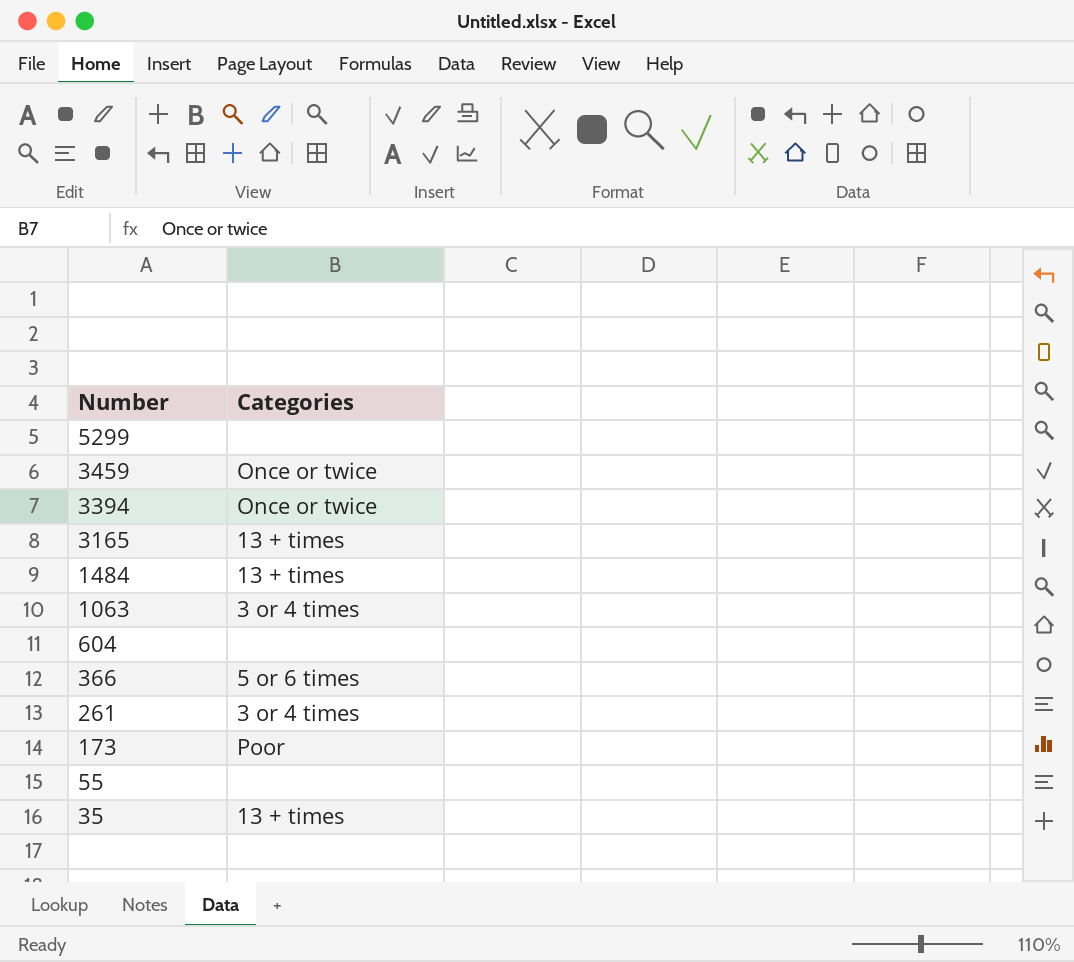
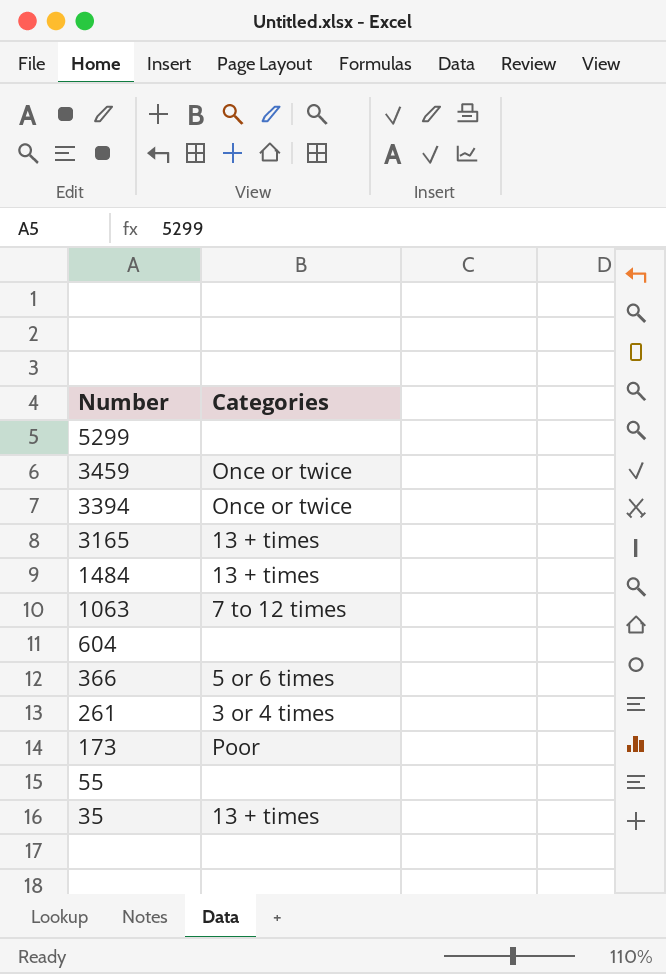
1063 | Categories: 3 or 4 times -> 7 to 12 times

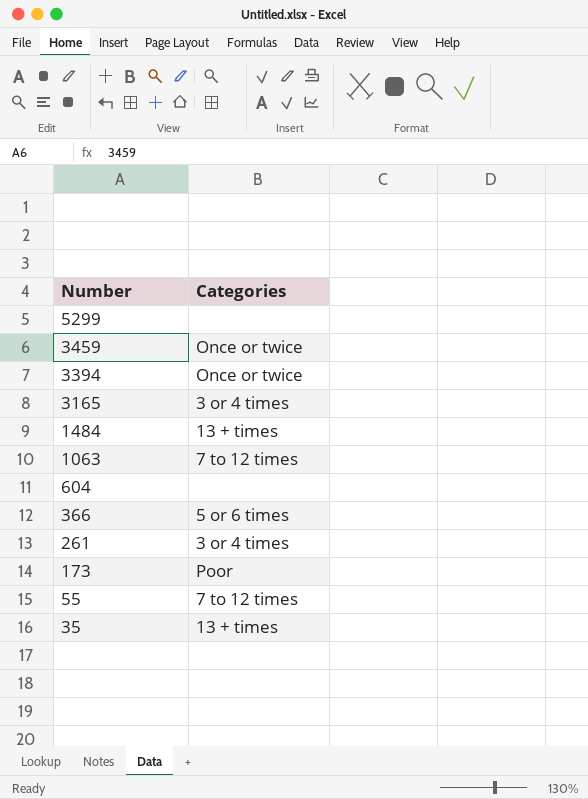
3165 | Categories: 13 + times -> 3 or 4 times
55 | Categories: none -> 7 to 12 times

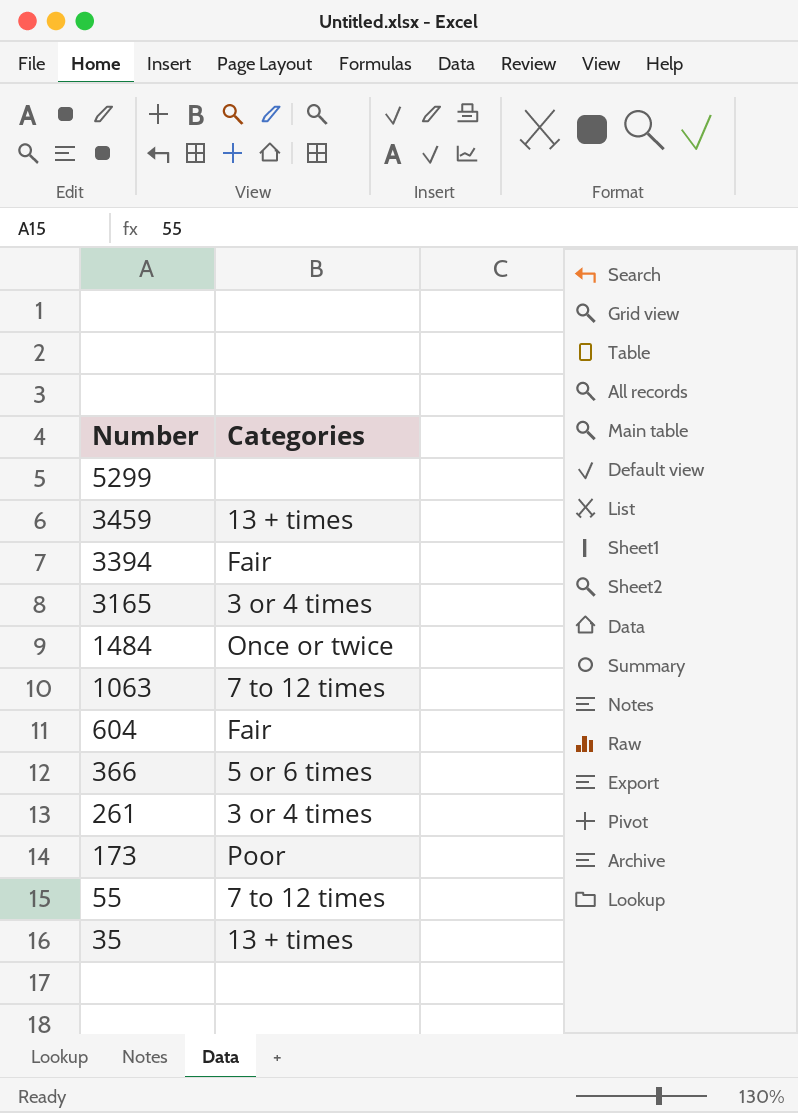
3459 | Categories: Once or twice -> 13 + times
3394 | Categories: Once or twice -> Fair
1484 | Categories: 13 + times -> Once or twice
604 | Categories: none -> Fair

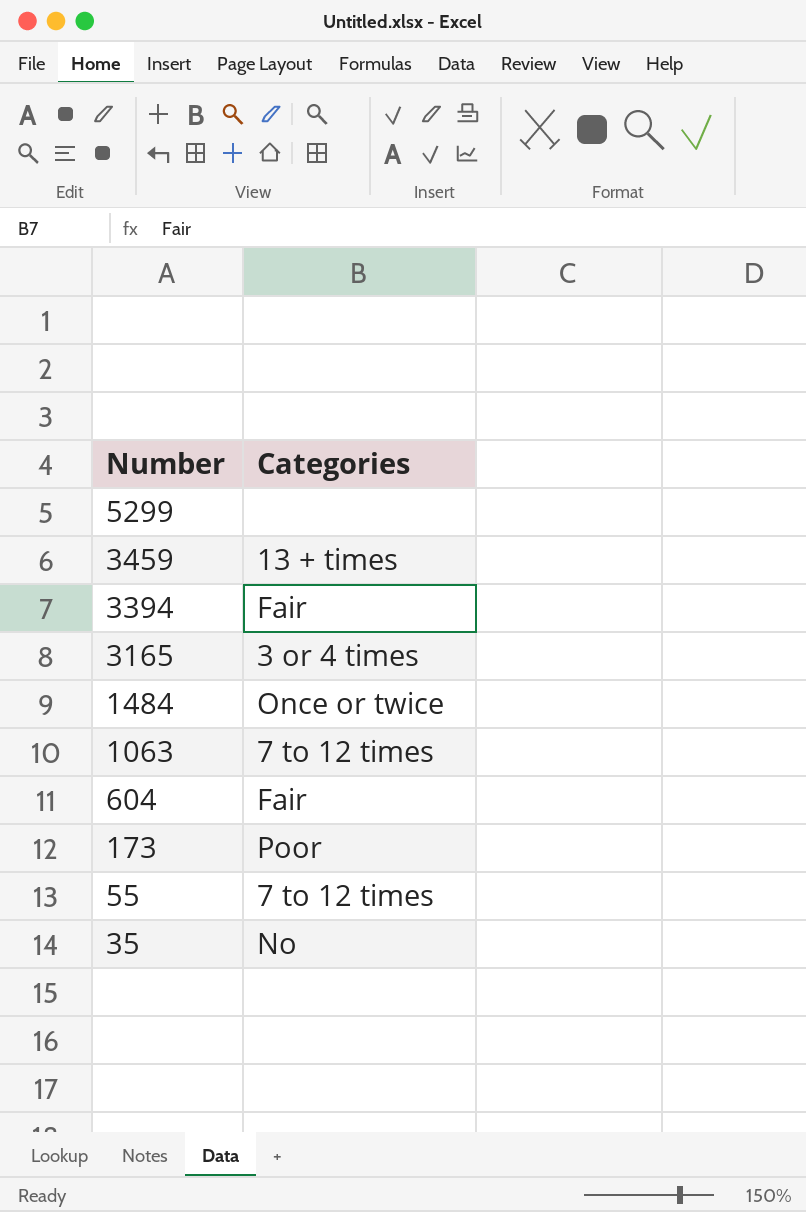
row 366: 5 or 6 times -> none
row 261: 3 or 4 times -> none
35 | Categories: 13 + times -> No

